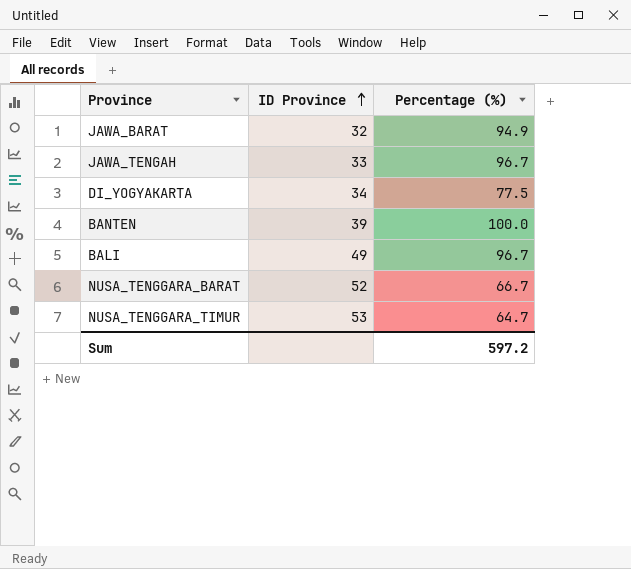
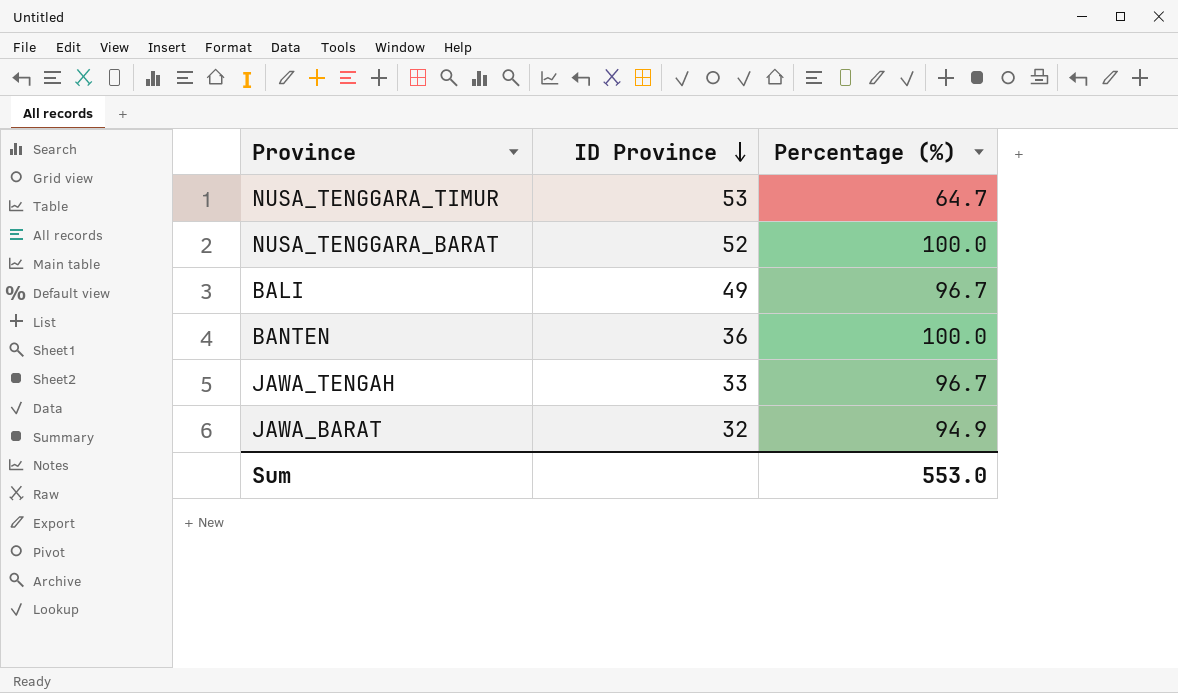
row order: ID Province ascending -> ID Province descending
row DI_YOGYAKARTA: 34 | 77.5 -> none
NUSA_TENGGARA_BARAT | Percentage (%): 66.7 -> 100.0
BANTEN | ID Province: 39 -> 36
Sum | Percentage (%): 597.2 -> 553.0

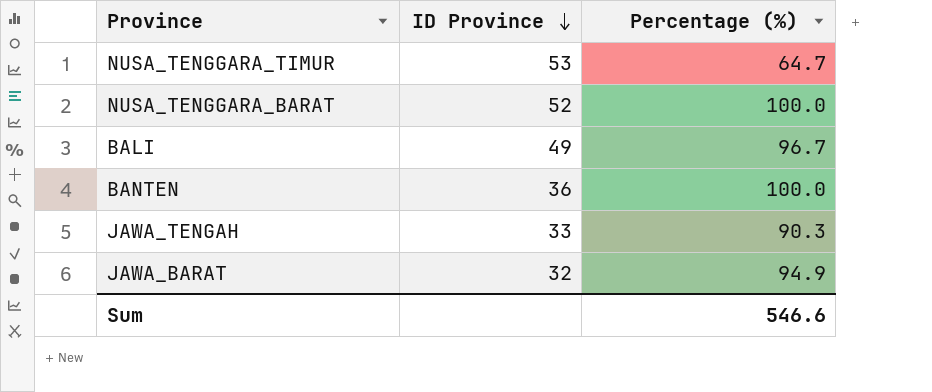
JAWA_TENGAH | Percentage (%): 96.7 -> 90.3
Sum | Percentage (%): 553.0 -> 546.6

